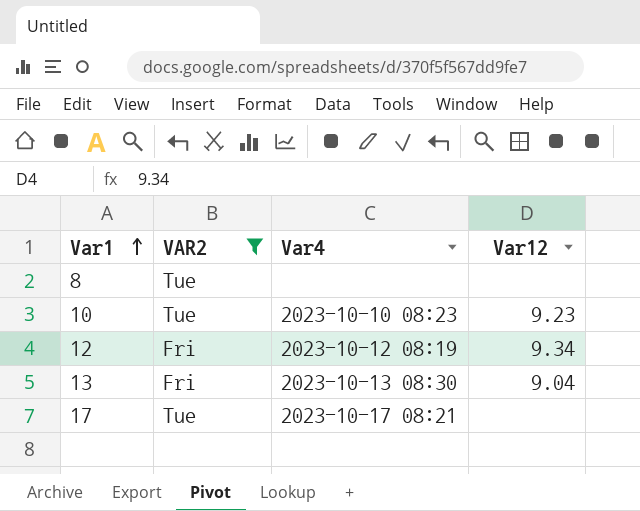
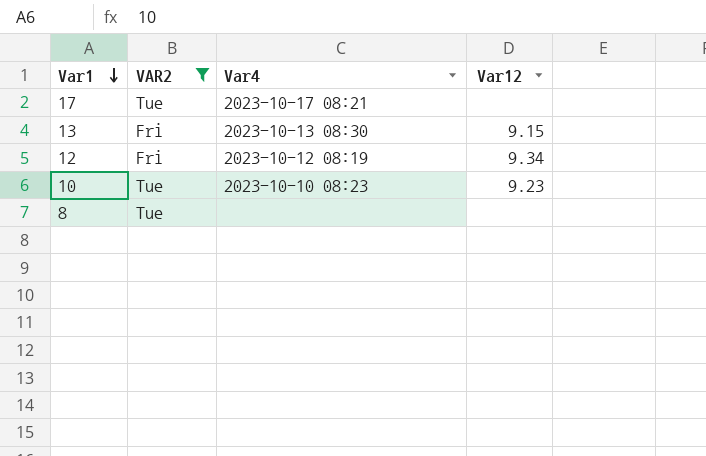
row order: Var1 ascending -> Var1 descending
13 | Var12: 9.04 -> 9.15

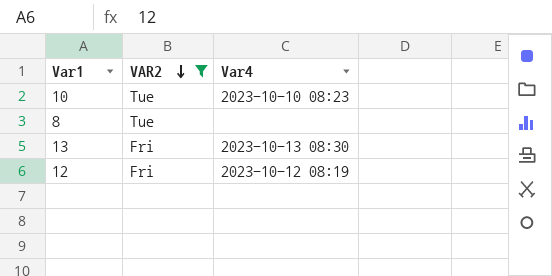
row order: Var1 descending -> VAR2 descending
column Var12 | position: 4 -> none
row 17: Tue | 2023-10-17 08:21 | none -> none

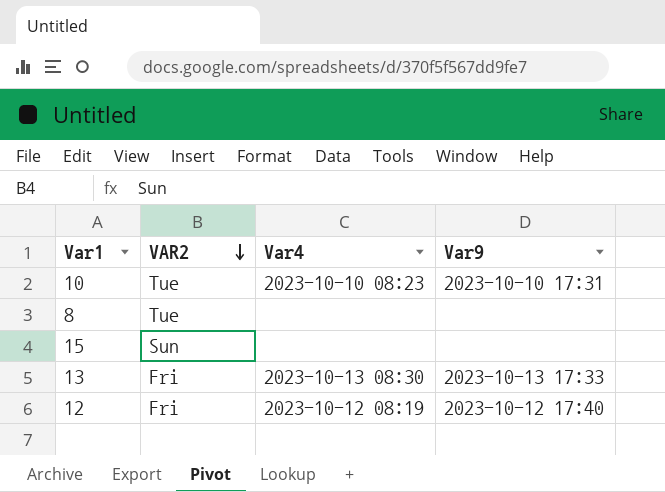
filter: VAR2 != Sun -> none
column Var9 | position: none -> 4

